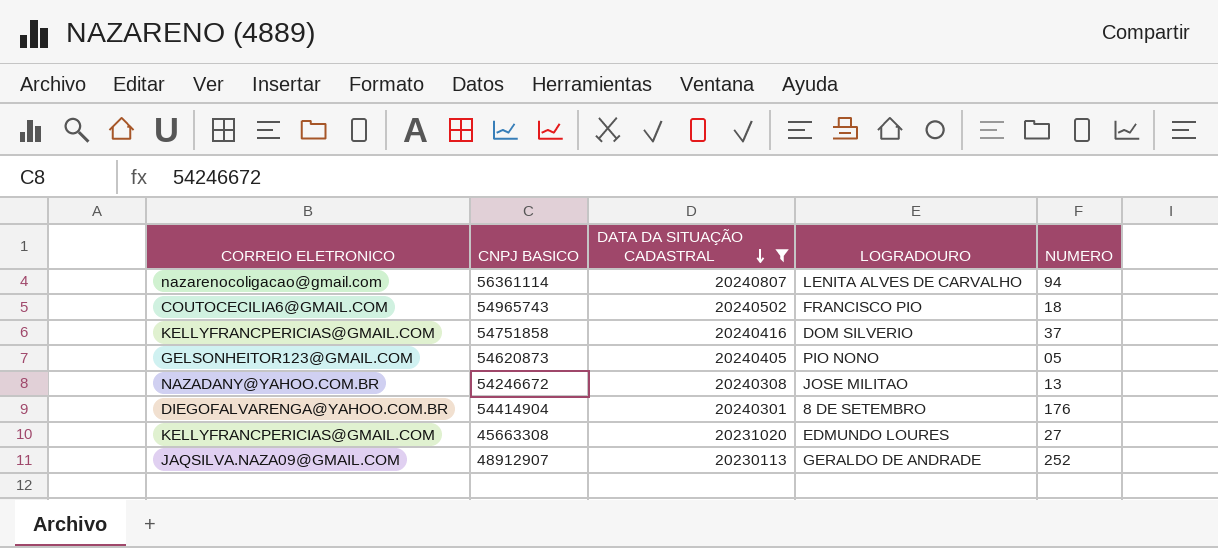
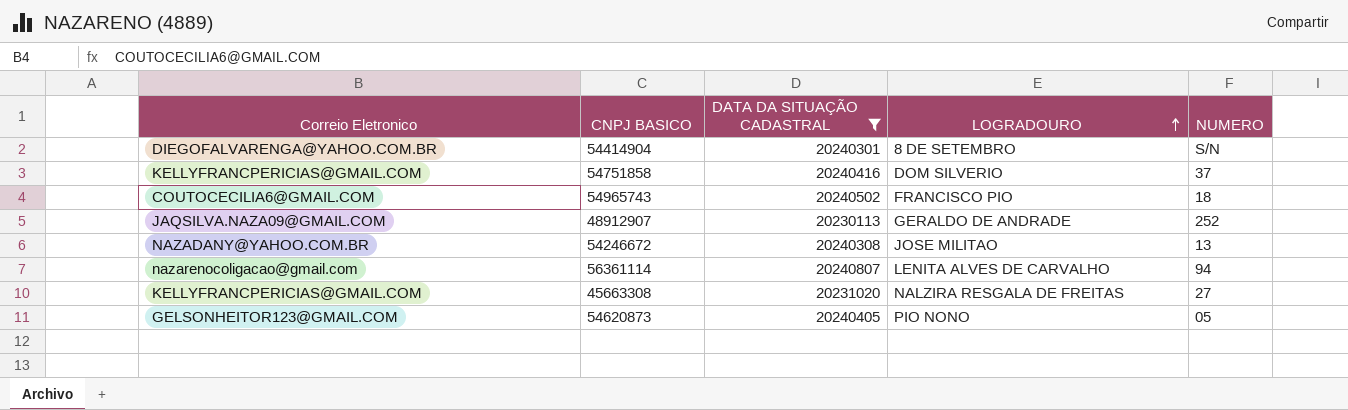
row order: DATA DA SITUAÇÃO CADASTRAL descending -> LOGRADOURO ascending
column name: CORREIO ELETRONICO -> Correio Eletronico
54414904 | NUMERO: 176 -> S/N
45663308 | LOGRADOURO: EDMUNDO LOURES -> NALZIRA RESGALA DE FREITAS

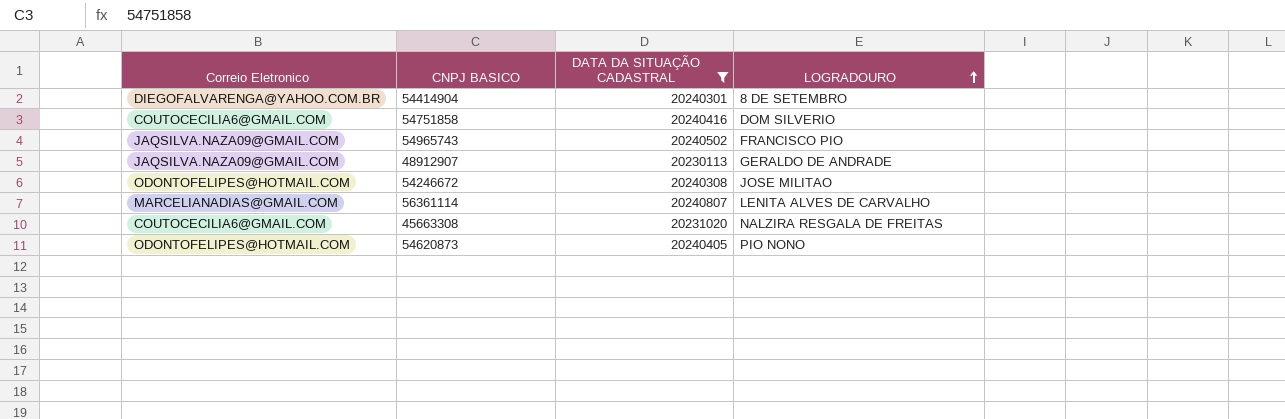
column NUMERO | position: 5 -> none
54751858 | Correio Eletronico: KELLYFRANCPERICIAS@GMAIL.COM -> COUTOCECILIA6@GMAIL.COM
54965743 | Correio Eletronico: COUTOCECILIA6@GMAIL.COM -> JAQSILVA.NAZA09@GMAIL.COM
54246672 | Correio Eletronico: NAZADANY@YAHOO.COM.BR -> ODONTOFELIPES@HOTMAIL.COM
56361114 | Correio Eletronico: nazarenocoligacao@gmail.com -> MARCELIANADIAS@GMAIL.COM
45663308 | Correio Eletronico: KELLYFRANCPERICIAS@GMAIL.COM -> COUTOCECILIA6@GMAIL.COM
54620873 | Correio Eletronico: GELSONHEITOR123@GMAIL.COM -> ODONTOFELIPES@HOTMAIL.COM

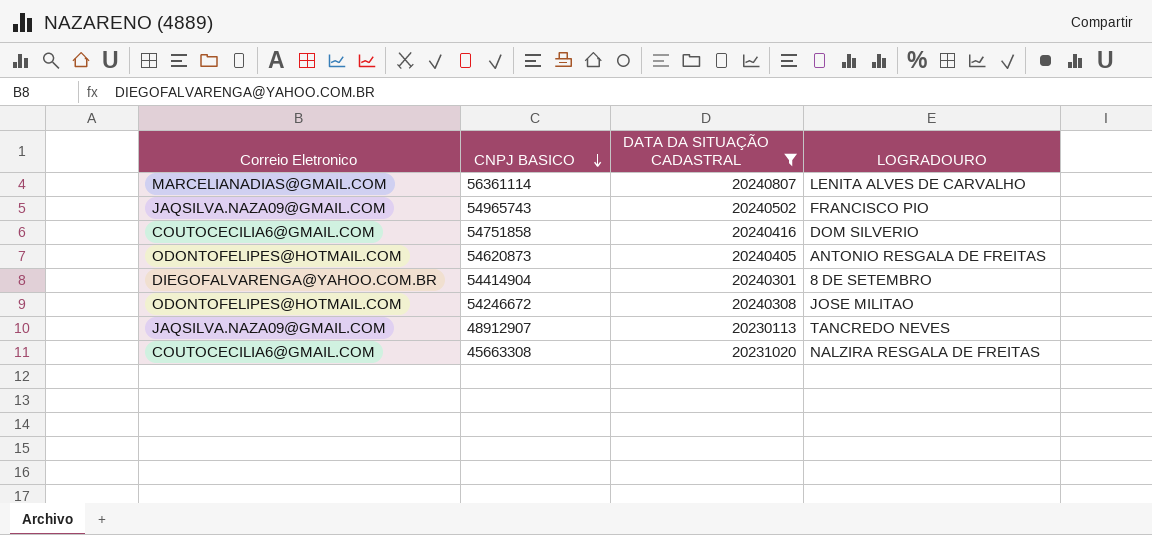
row order: LOGRADOURO ascending -> CNPJ BASICO descending
54620873 | LOGRADOURO: PIO NONO -> ANTONIO RESGALA DE FREITAS
48912907 | LOGRADOURO: GERALDO DE ANDRADE -> TANCREDO NEVES

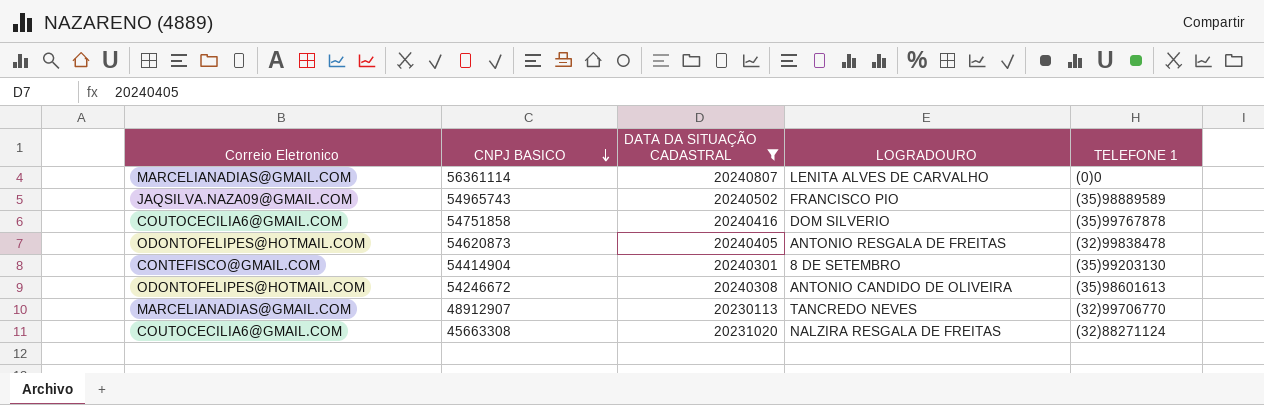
column TELEFONE 1 | position: none -> 5
54414904 | Correio Eletronico: DIEGOFALVARENGA@YAHOO.COM.BR -> CONTEFISCO@GMAIL.COM
54246672 | LOGRADOURO: JOSE MILITAO -> ANTONIO CANDIDO DE OLIVEIRA
48912907 | Correio Eletronico: JAQSILVA.NAZA09@GMAIL.COM -> MARCELIANADIAS@GMAIL.COM

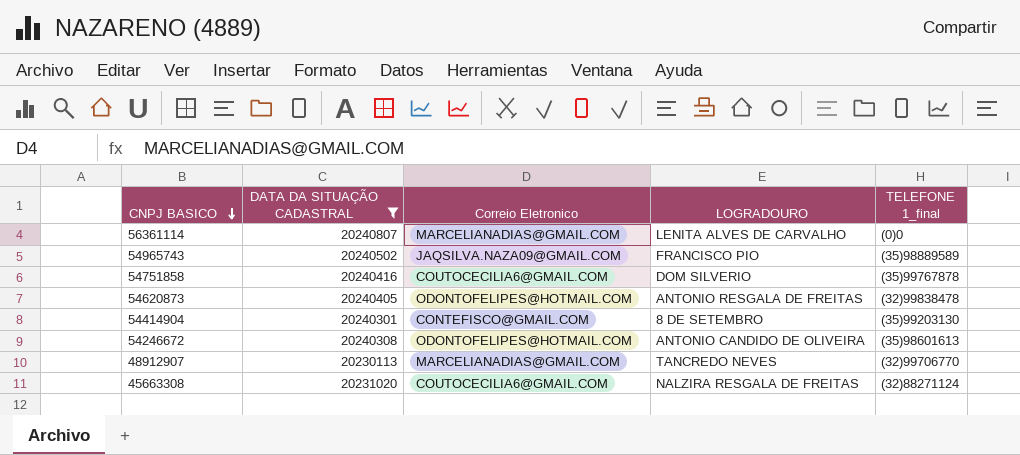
column Correio Eletronico | position: 1 -> 3
column name: TELEFONE 1 -> TELEFONE 1_final

